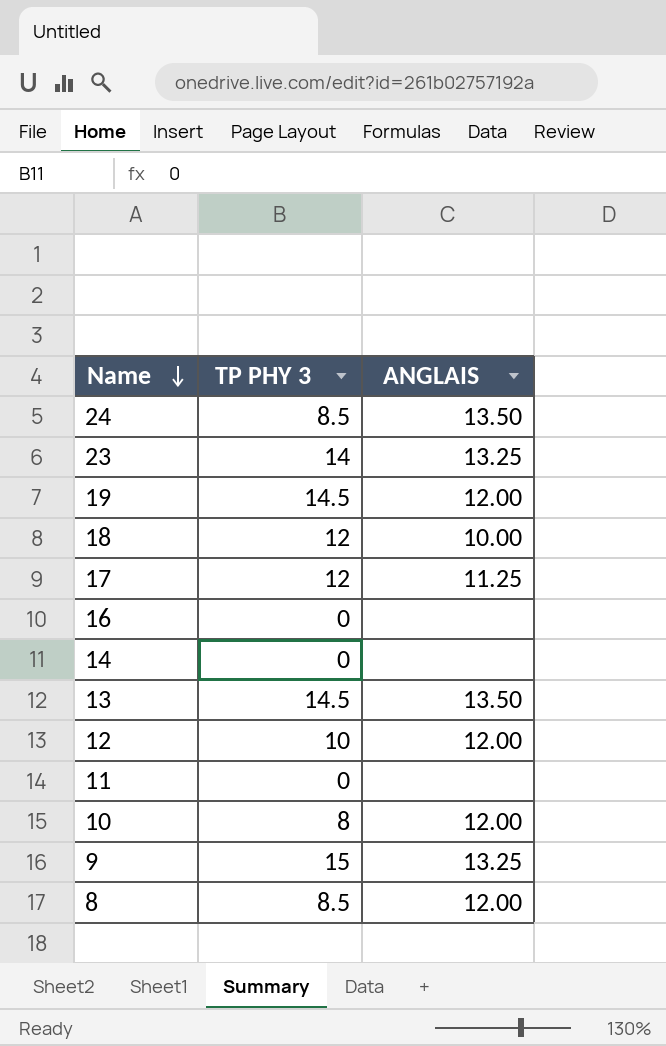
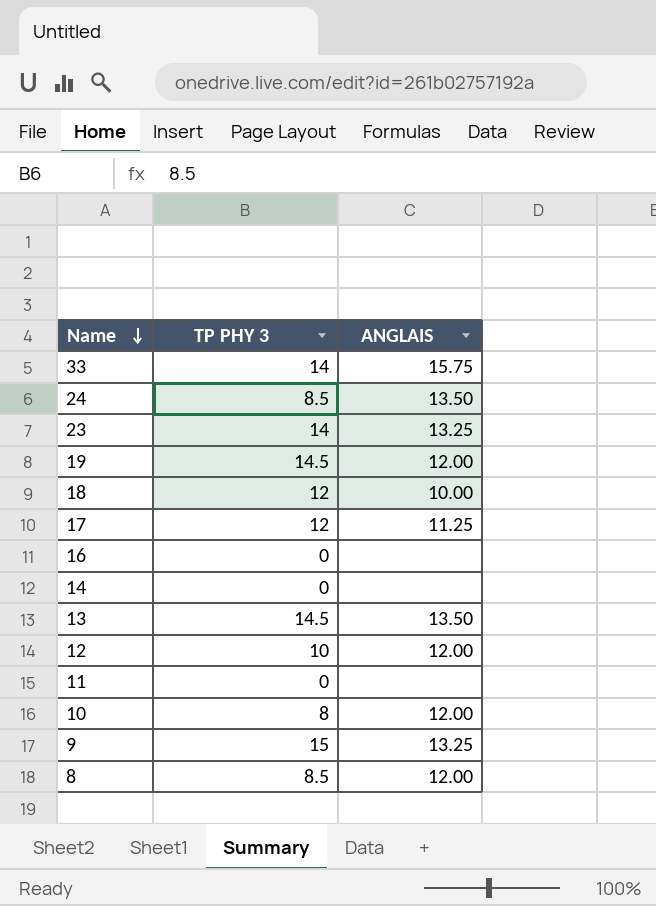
row 33: none -> 14 | 15.75

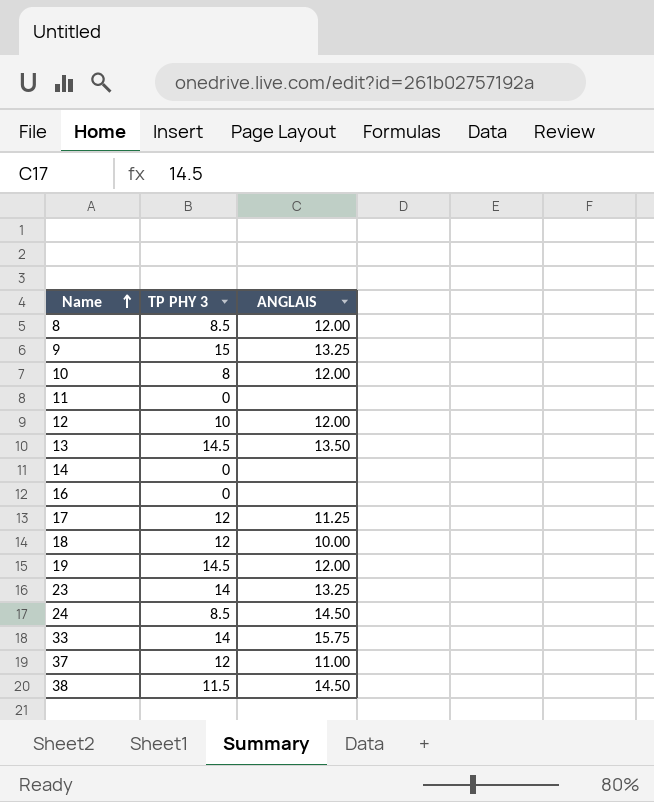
row order: Name descending -> Name ascending
24 | ANGLAIS: 13.50 -> 14.50
row 37: none -> 12 | 11.00
row 38: none -> 11.5 | 14.50

